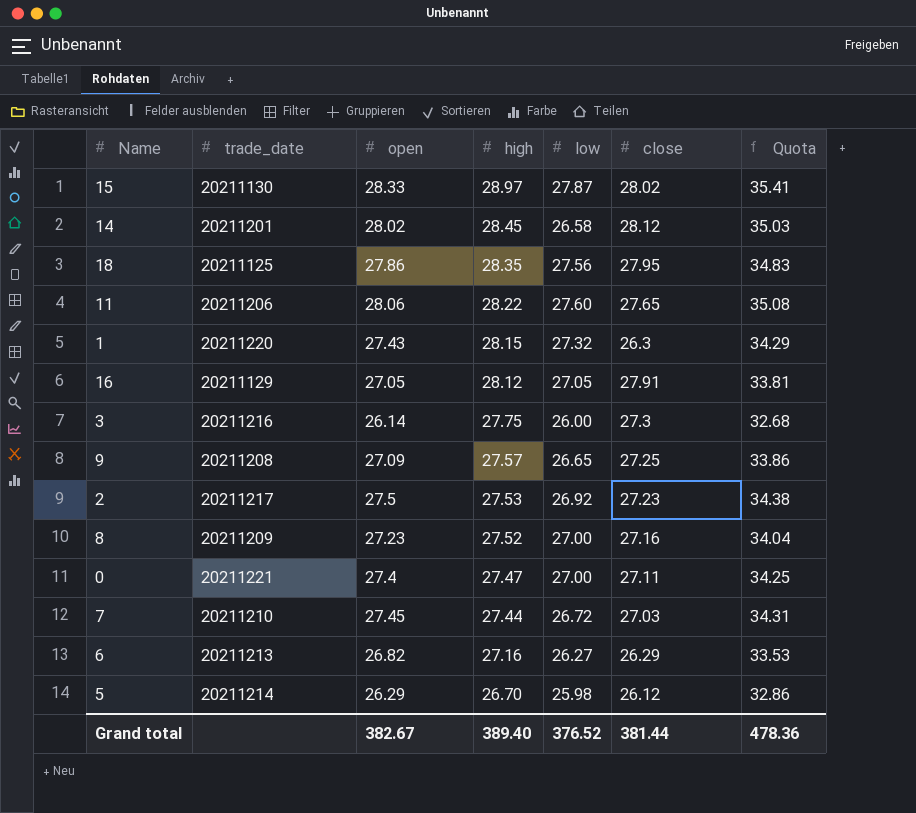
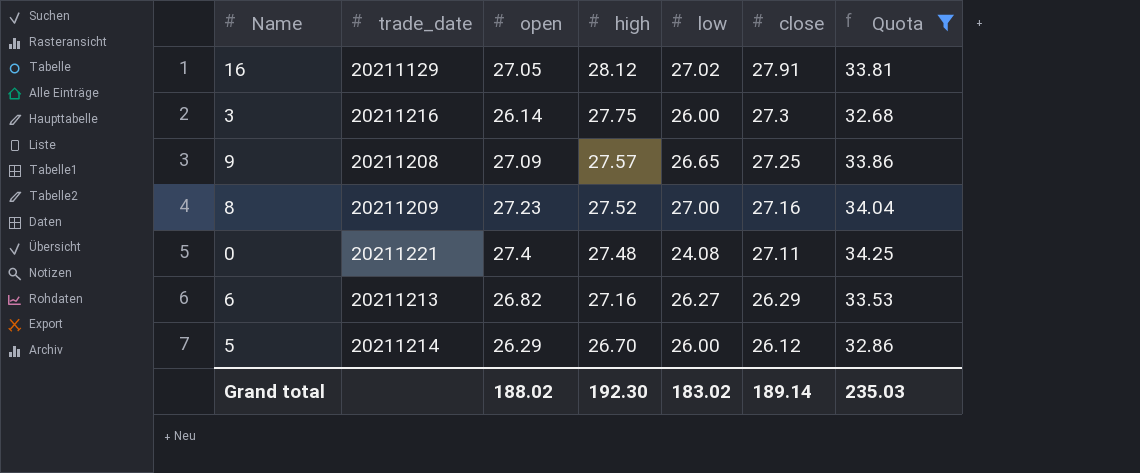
filter: none -> Quota <= 34.25
16 | low: 27.05 -> 27.02
0 | high: 27.47 -> 27.48
0 | low: 27.00 -> 24.08
5 | low: 25.98 -> 26.00
Grand total | open: 382.67 -> 188.02
Grand total | high: 389.40 -> 192.30
Grand total | low: 376.52 -> 183.02
Grand total | close: 381.44 -> 189.14
Grand total | Quota: 478.36 -> 235.03

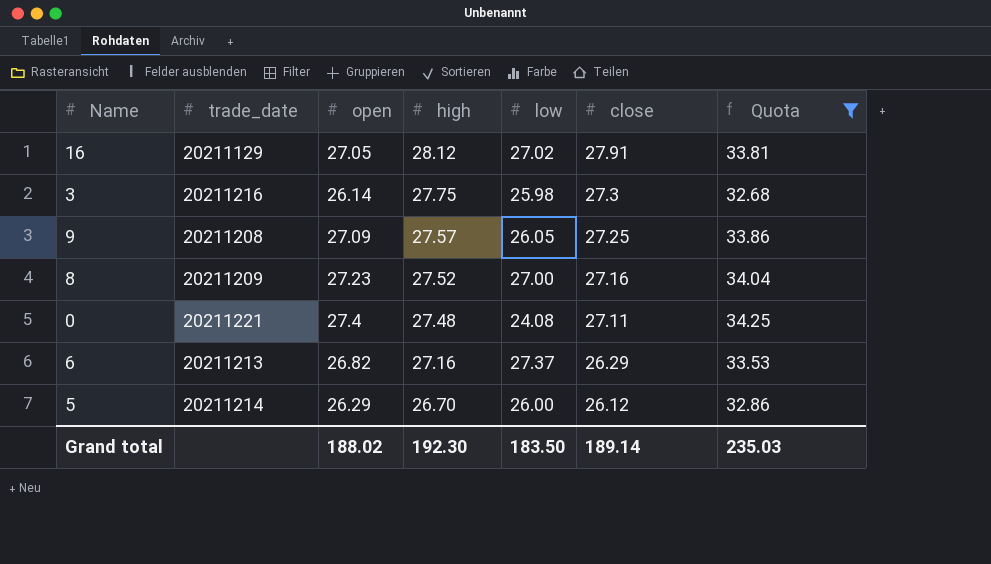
3 | low: 26.00 -> 25.98
9 | low: 26.65 -> 26.05
6 | low: 26.27 -> 27.37
Grand total | low: 183.02 -> 183.50

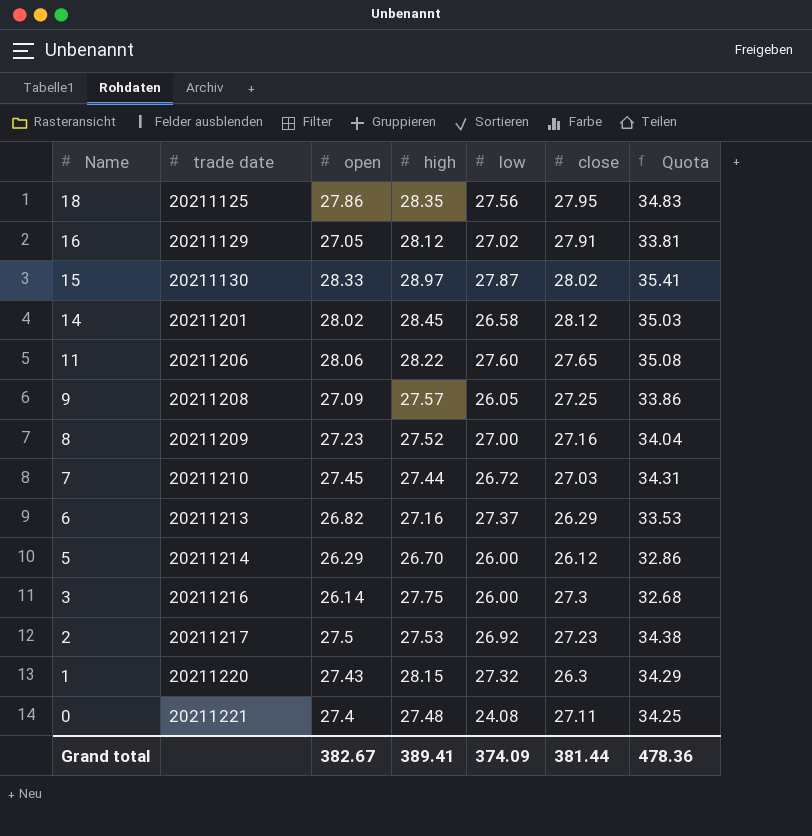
filter: Quota <= 34.25 -> none
row order: high descending -> Name descending
column name: trade_date -> trade date
3 | low: 25.98 -> 26.00
Grand total | open: 188.02 -> 382.67
Grand total | high: 192.30 -> 389.41
Grand total | low: 183.50 -> 374.09
Grand total | close: 189.14 -> 381.44
Grand total | Quota: 235.03 -> 478.36

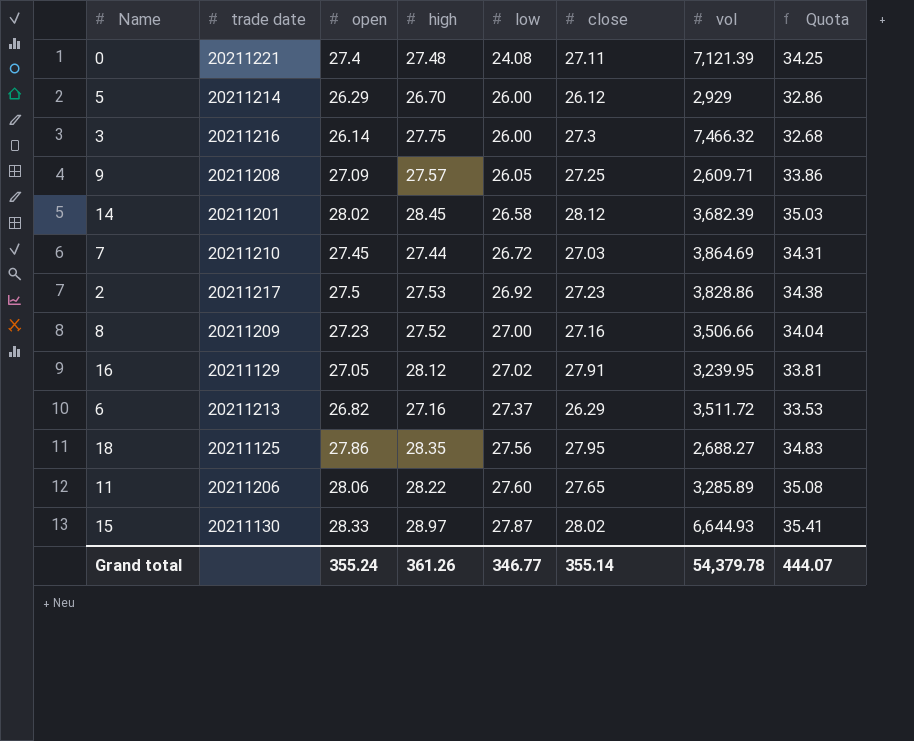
row order: Name descending -> low ascending
column vol | position: none -> 7
row 1: 20211220 | 27.43 | 28.15 | 27.32 | 26.3 | 34.29 -> none
Grand total | open: 382.67 -> 355.24
Grand total | high: 389.41 -> 361.26
Grand total | low: 374.09 -> 346.77
Grand total | close: 381.44 -> 355.14
Grand total | Quota: 478.36 -> 444.07

